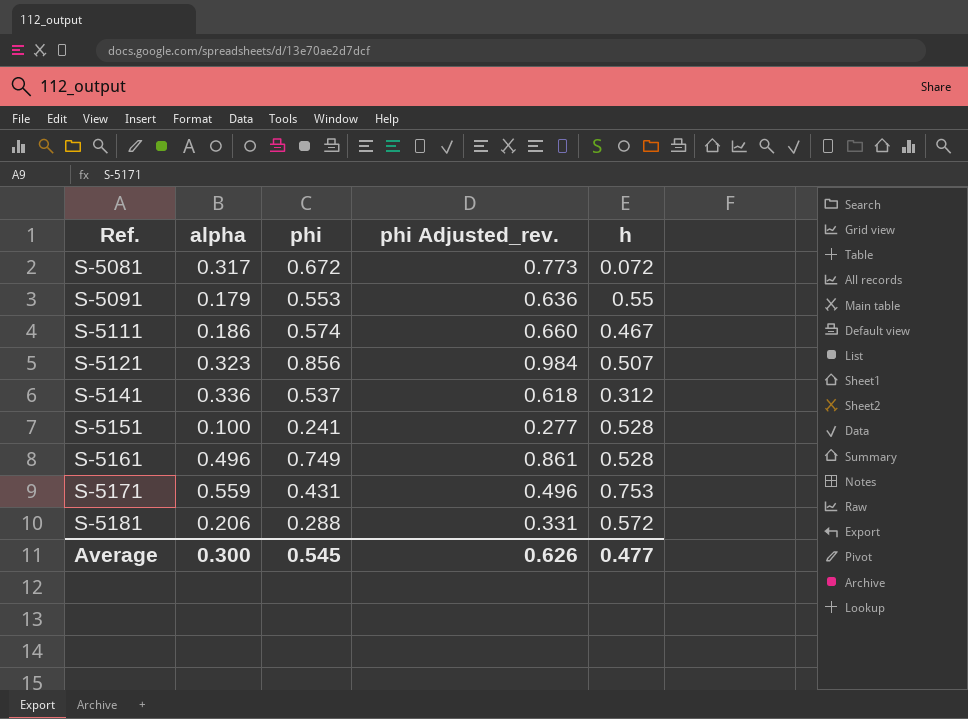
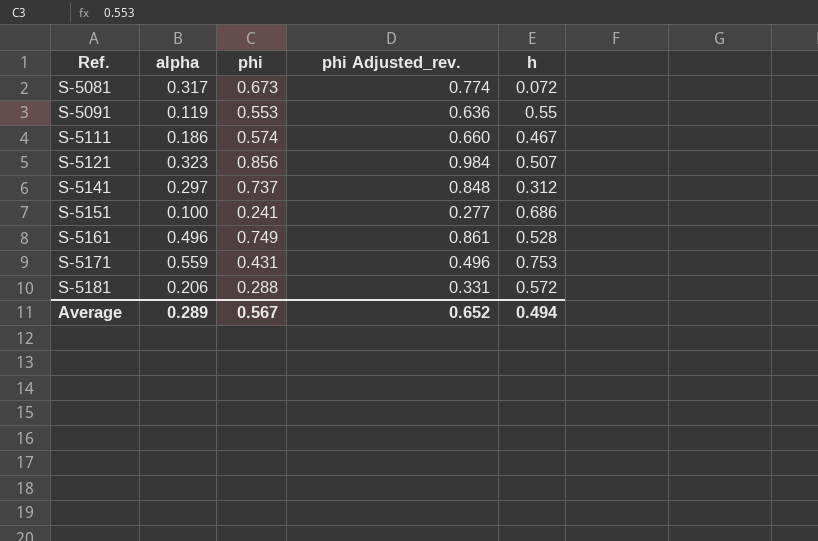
S-5081 | phi: 0.672 -> 0.673
S-5081 | phi Adjusted_rev.: 0.773 -> 0.774
S-5091 | alpha: 0.179 -> 0.119
S-5141 | alpha: 0.336 -> 0.297
S-5141 | phi: 0.537 -> 0.737
S-5141 | phi Adjusted_rev.: 0.618 -> 0.848
S-5151 | h: 0.528 -> 0.686
Average | alpha: 0.300 -> 0.289
Average | phi: 0.545 -> 0.567
Average | phi Adjusted_rev.: 0.626 -> 0.652
Average | h: 0.477 -> 0.494

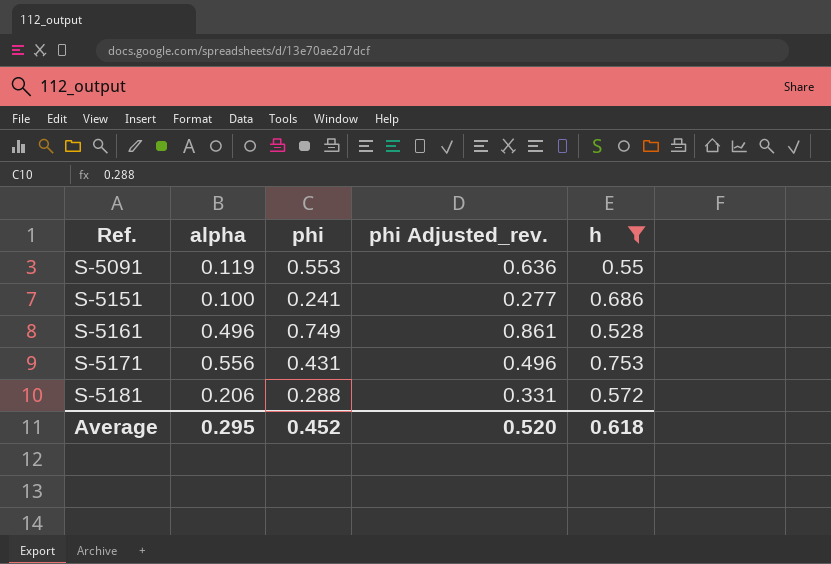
filter: none -> h >= 0.528
S-5171 | alpha: 0.559 -> 0.556
Average | alpha: 0.289 -> 0.295
Average | phi: 0.567 -> 0.452
Average | phi Adjusted_rev.: 0.652 -> 0.520
Average | h: 0.494 -> 0.618

